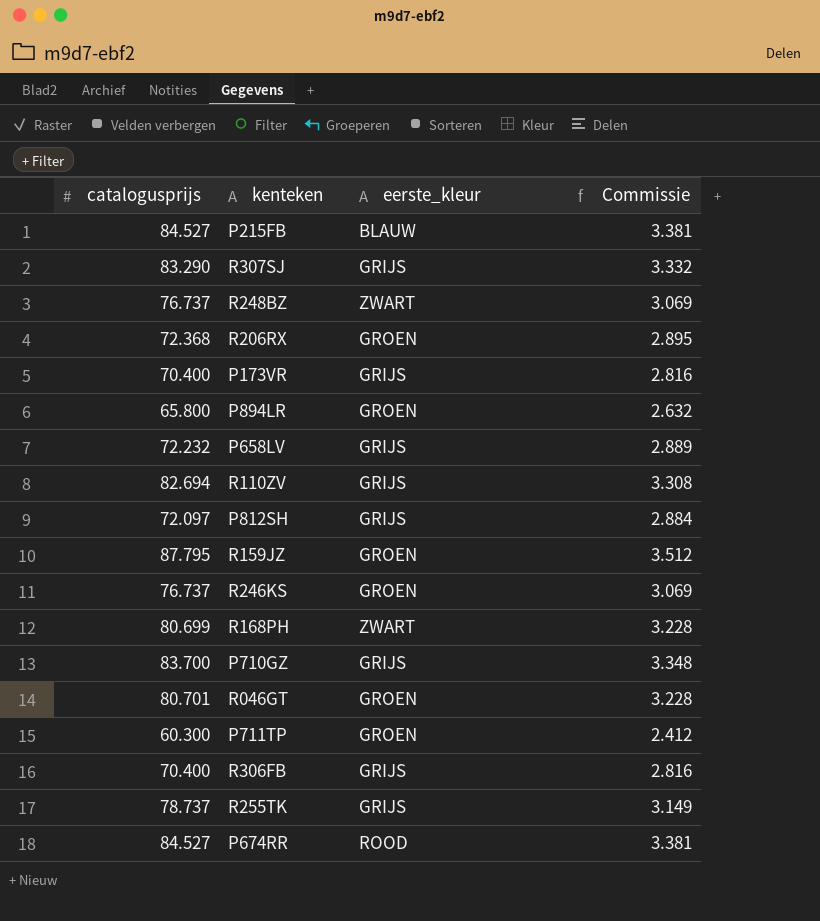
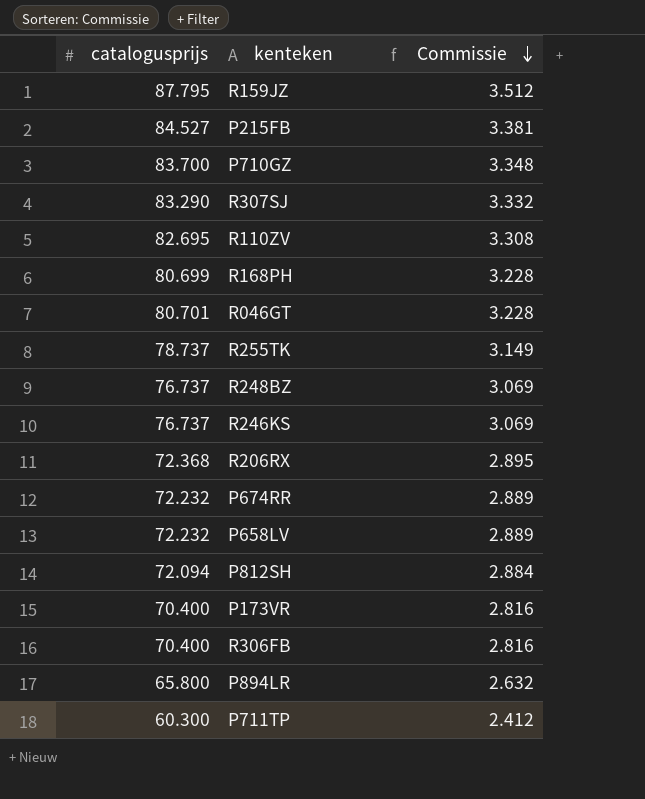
row order: none -> Commissie descending
column eerste_kleur | position: 3 -> none
R110ZV | catalogusprijs: 82.694 -> 82.695
P674RR | catalogusprijs: 84.527 -> 72.232
P674RR | Commissie: 3.381 -> 2.889
P812SH | catalogusprijs: 72.097 -> 72.094

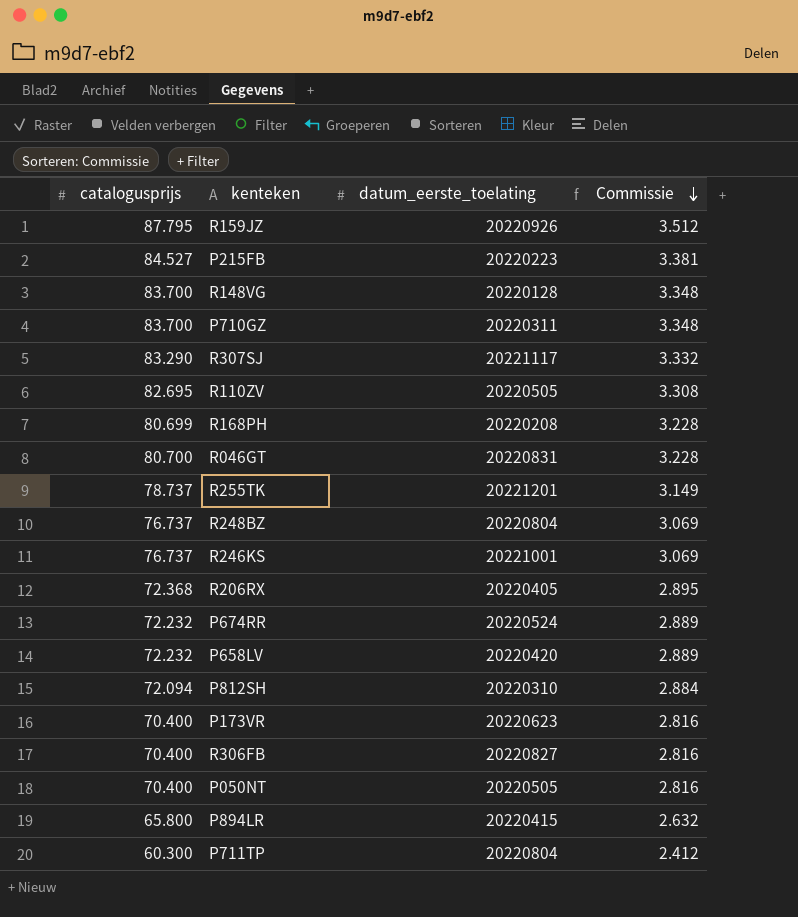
column datum_eerste_toelating | position: none -> 3
row R148VG: none -> 83.700 | 20220128 | 3.348
R046GT | catalogusprijs: 80.701 -> 80.700
row P050NT: none -> 70.400 | 20220505 | 2.816

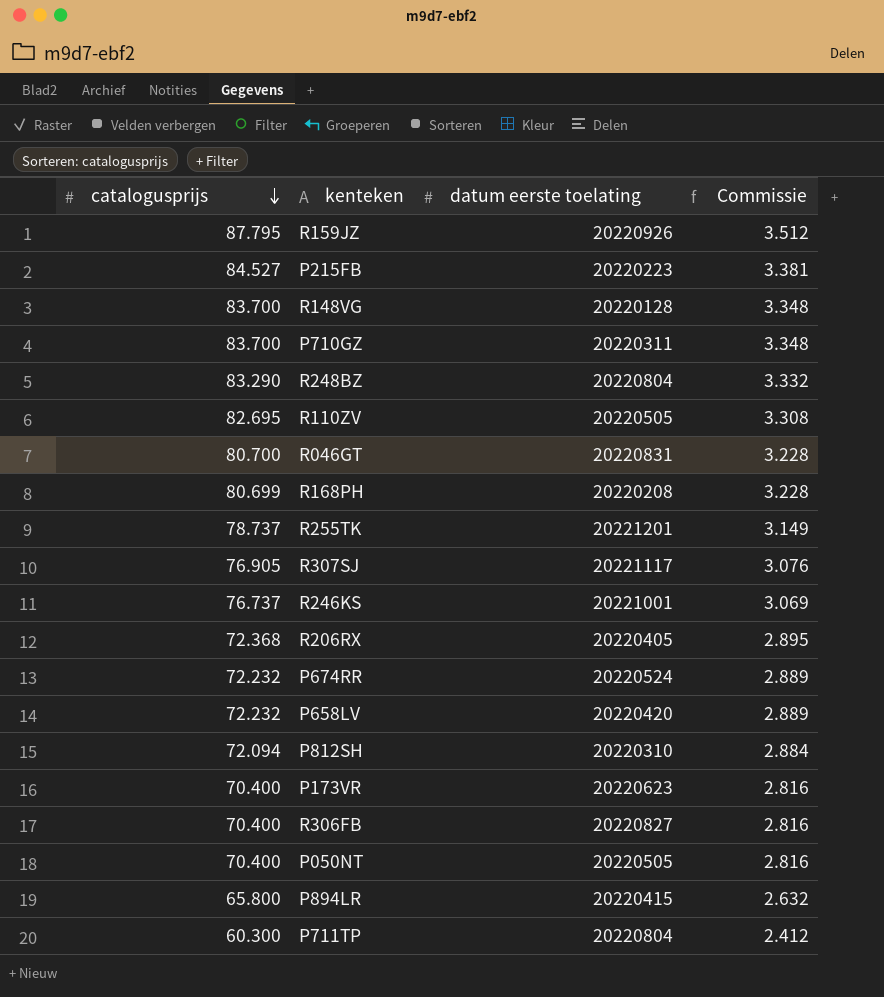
row order: Commissie descending -> catalogusprijs descending
column name: datum_eerste_toelating -> datum eerste toelating
R248BZ | catalogusprijs: 76.737 -> 83.290
R248BZ | Commissie: 3.069 -> 3.332
R307SJ | catalogusprijs: 83.290 -> 76.905
R307SJ | Commissie: 3.332 -> 3.076

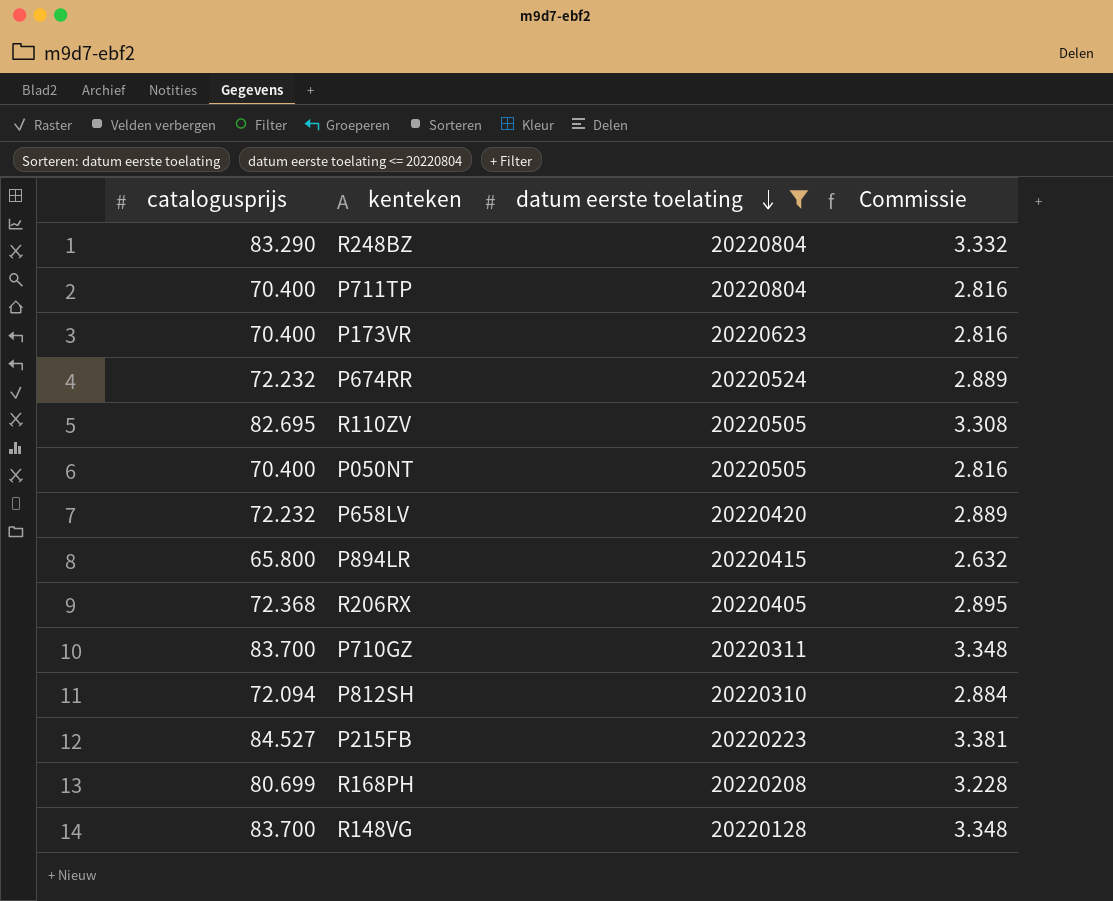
filter: none -> datum eerste toelating <= 20220804
row order: catalogusprijs descending -> datum eerste toelating descending
P711TP | catalogusprijs: 60.300 -> 70.400
P711TP | Commissie: 2.412 -> 2.816

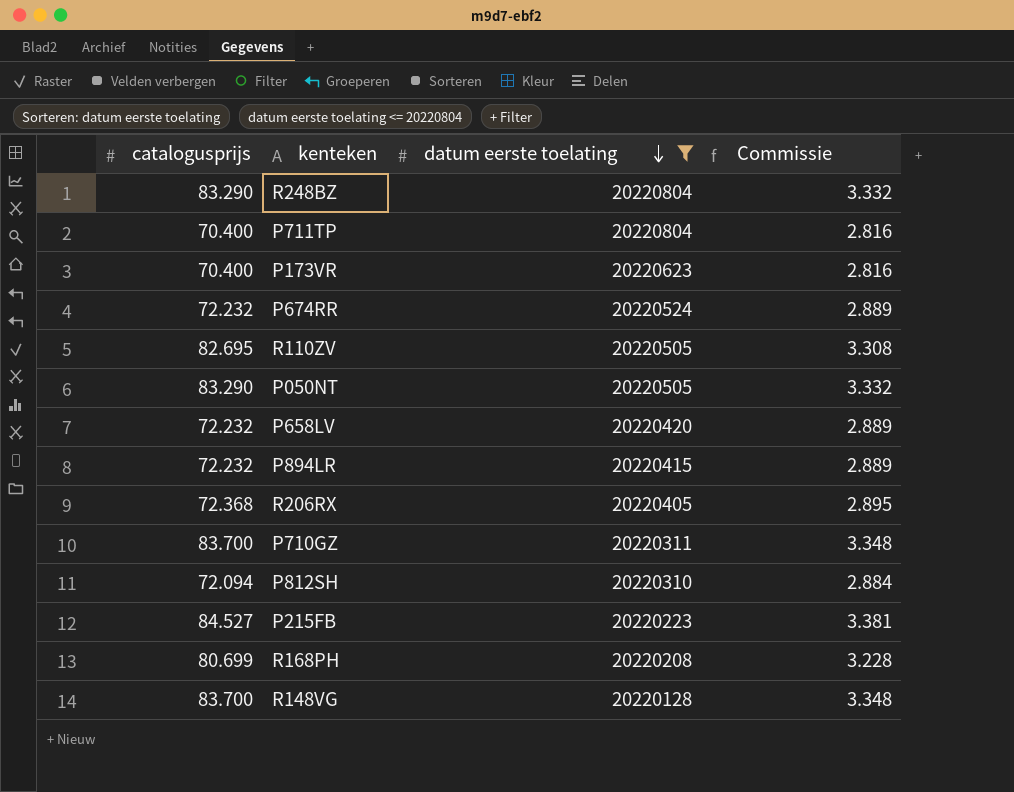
P050NT | catalogusprijs: 70.400 -> 83.290
P050NT | Commissie: 2.816 -> 3.332
P894LR | catalogusprijs: 65.800 -> 72.232
P894LR | Commissie: 2.632 -> 2.889

